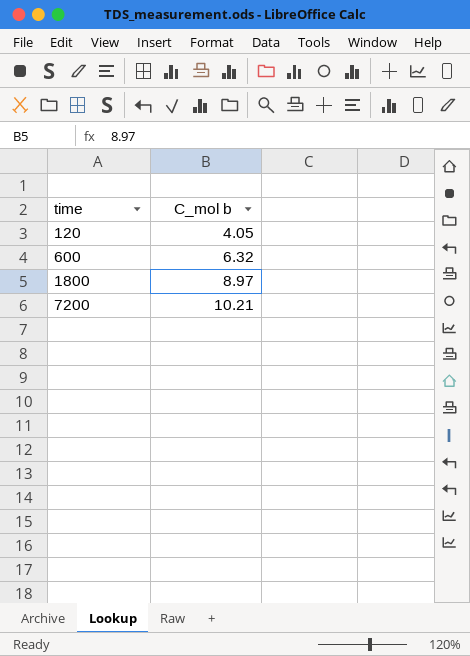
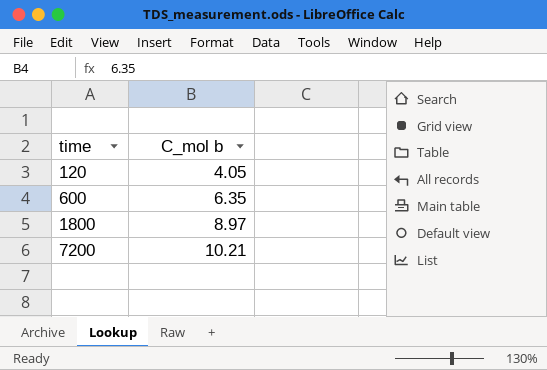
600 | C_mol b: 6.32 -> 6.35

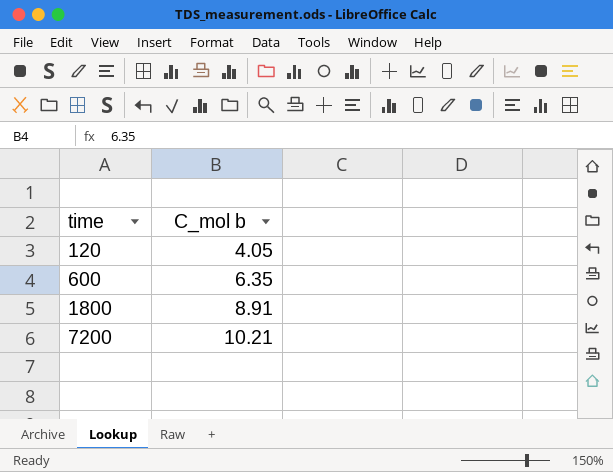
1800 | C_mol b: 8.97 -> 8.91

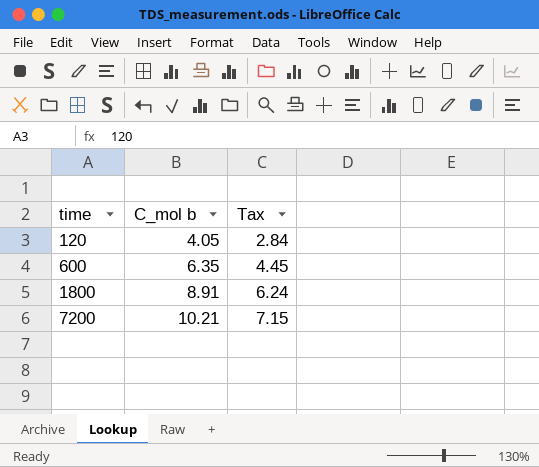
column Tax | formula: none -> [C_mol b] * 0.7

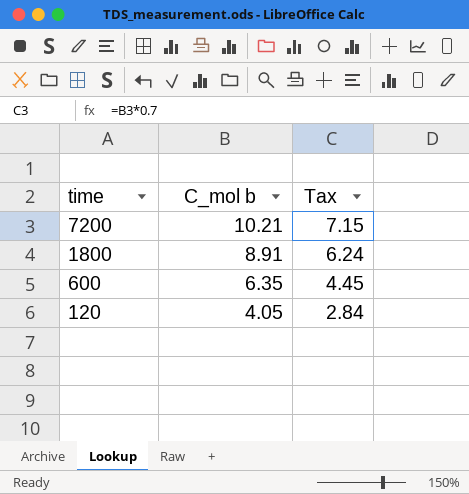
row order: time ascending -> time descending

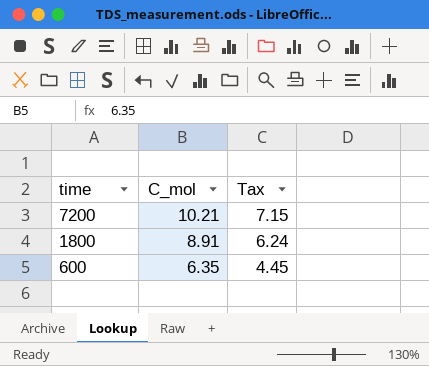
column name: C_mol b -> C_mol
row 120: 4.05 | 2.84 -> none

